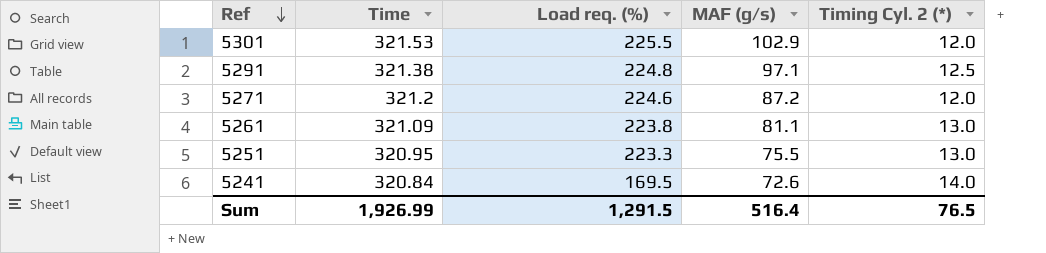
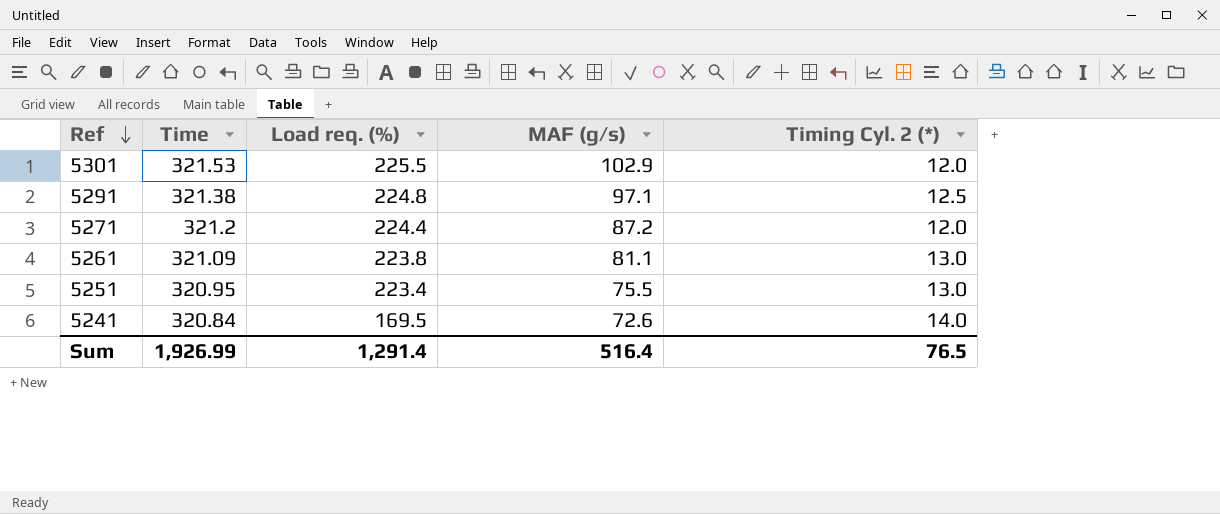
5271 | Load req. (%): 224.6 -> 224.4
5251 | Load req. (%): 223.3 -> 223.4
Sum | Load req. (%): 1,291.5 -> 1,291.4

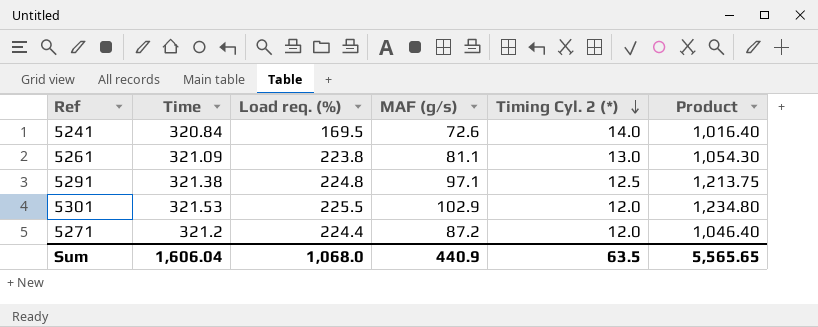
row order: Ref descending -> Timing Cyl. 2 (*) descending
column Product | formula: none -> [MAF (g/s)] * [Timing Cyl. 2 (*)]
row 5251: 320.95 | 223.4 | 75.5 | 13.0 -> none
Sum | Time: 1,926.99 -> 1,606.04
Sum | Load req. (%): 1,291.4 -> 1,068.0
Sum | MAF (g/s): 516.4 -> 440.9
Sum | Timing Cyl. 2 (*): 76.5 -> 63.5

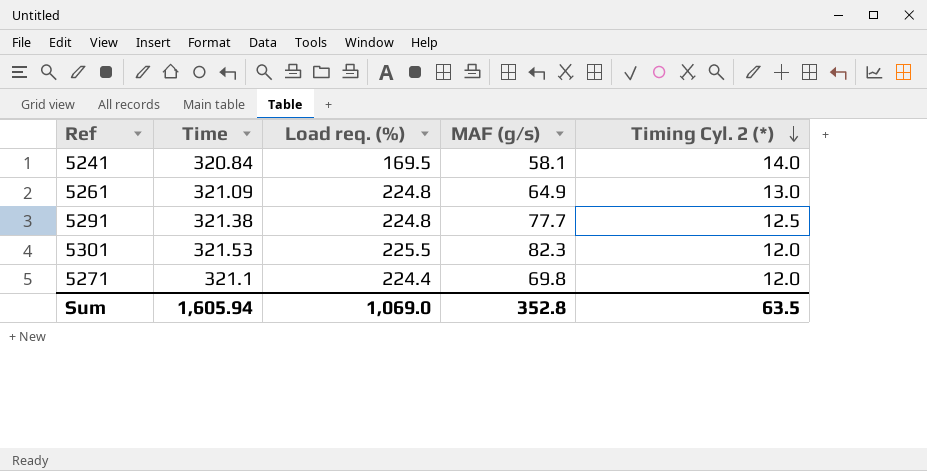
column Product | formula: [MAF (g/s)] * [Timing Cyl. 2 (*)] -> none
5241 | MAF (g/s): 72.6 -> 58.1
5261 | Load req. (%): 223.8 -> 224.8
5261 | MAF (g/s): 81.1 -> 64.9
5291 | MAF (g/s): 97.1 -> 77.7
5301 | MAF (g/s): 102.9 -> 82.3
5271 | Time: 321.2 -> 321.1
5271 | MAF (g/s): 87.2 -> 69.8
Sum | Time: 1,606.04 -> 1,605.94
Sum | Load req. (%): 1,068.0 -> 1,069.0
Sum | MAF (g/s): 440.9 -> 352.8

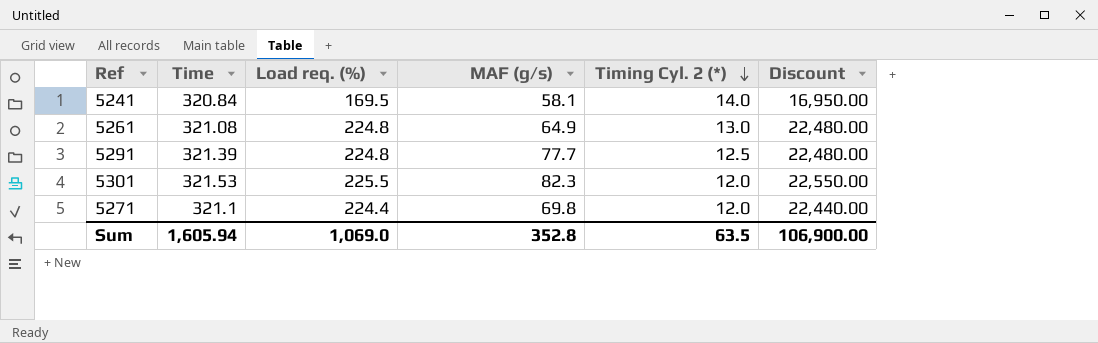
column Discount | formula: none -> [Load req. (%)] * 100
5261 | Time: 321.09 -> 321.08
5291 | Time: 321.38 -> 321.39

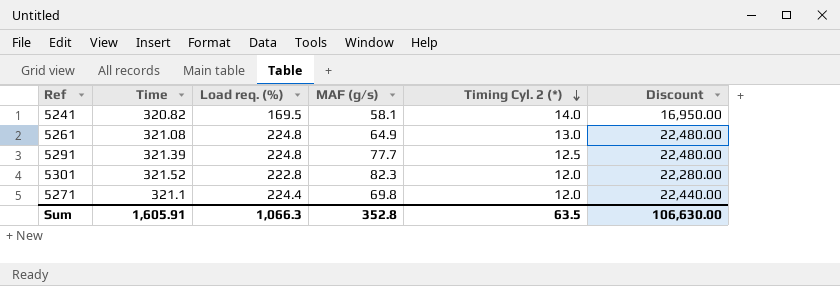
5241 | Time: 320.84 -> 320.82
5301 | Time: 321.53 -> 321.52
5301 | Load req. (%): 225.5 -> 222.8
5301 | Discount: 22,550.00 -> 22,280.00
Sum | Time: 1,605.94 -> 1,605.91
Sum | Load req. (%): 1,069.0 -> 1,066.3
Sum | Discount: 106,900.00 -> 106,630.00

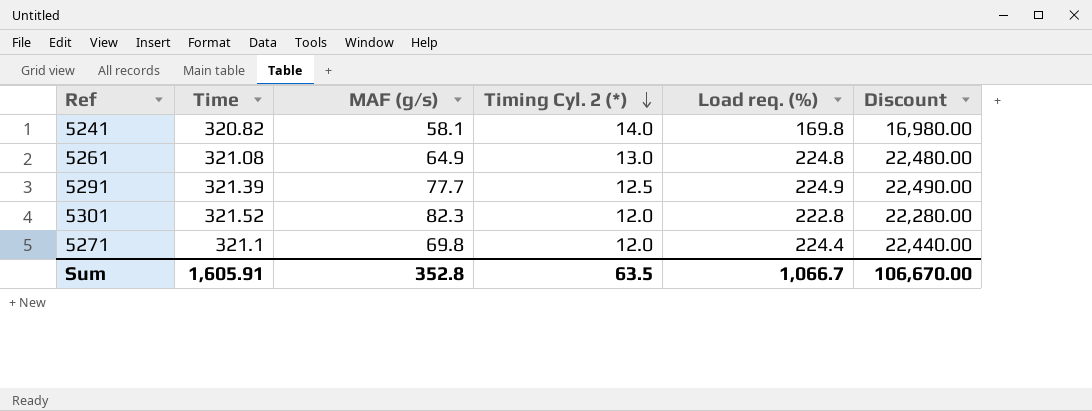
column Load req. (%) | position: 3 -> 5
5241 | Load req. (%): 169.5 -> 169.8
5241 | Discount: 16,950.00 -> 16,980.00
5291 | Load req. (%): 224.8 -> 224.9
5291 | Discount: 22,480.00 -> 22,490.00
Sum | Load req. (%): 1,066.3 -> 1,066.7
Sum | Discount: 106,630.00 -> 106,670.00

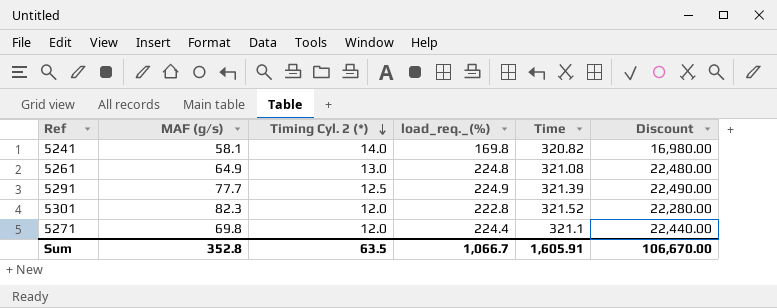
column name: Load req. (%) -> load_req._(%)
column Time | position: 2 -> 5

